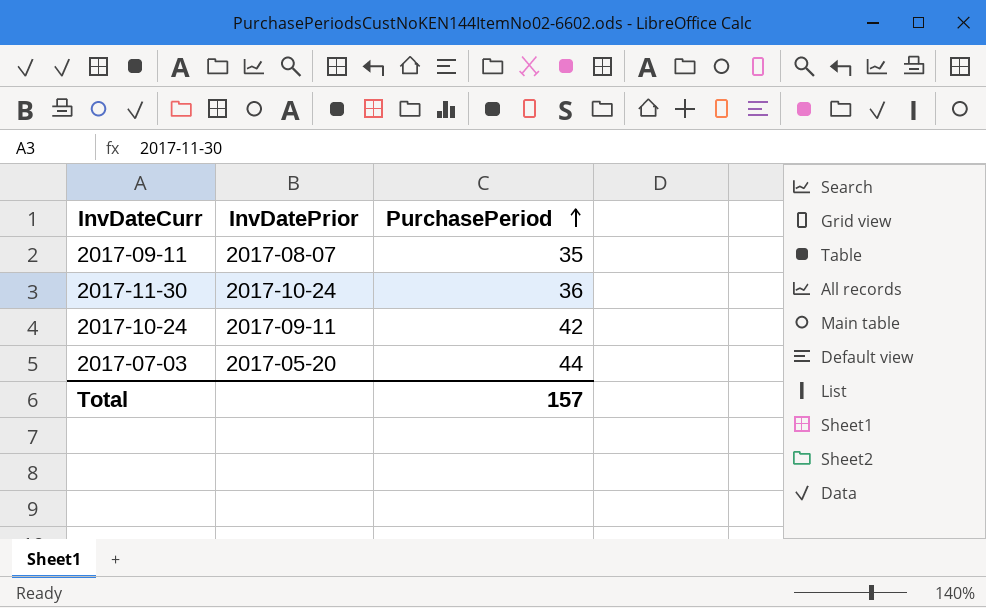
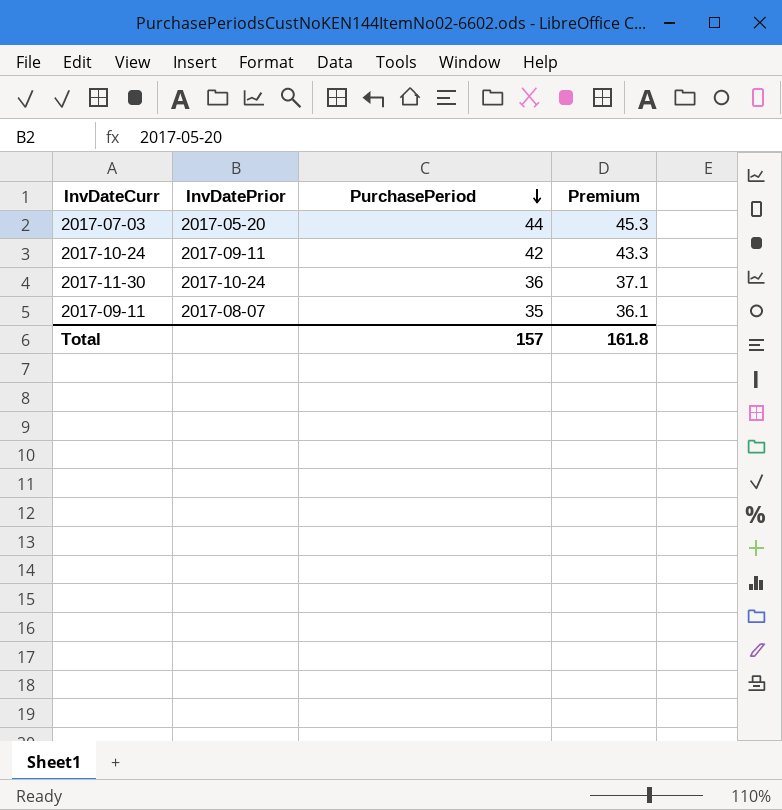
row order: PurchasePeriod ascending -> PurchasePeriod descending
column Premium | formula: none -> [PurchasePeriod] * 1.03

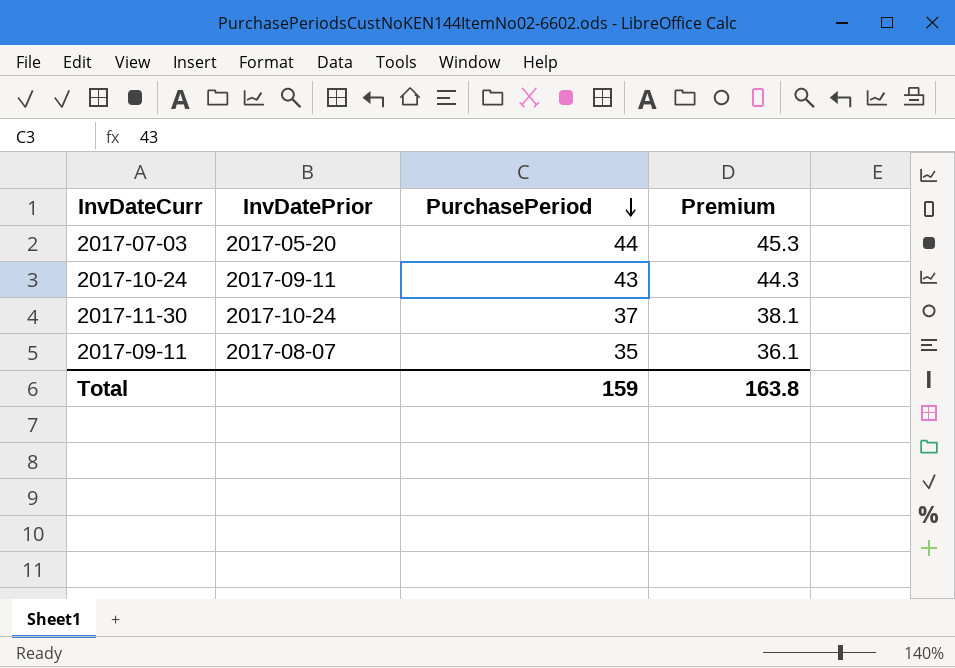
2017-10-24 | PurchasePeriod: 42 -> 43
2017-10-24 | Premium: 43.3 -> 44.3
2017-11-30 | PurchasePeriod: 36 -> 37
2017-11-30 | Premium: 37.1 -> 38.1
Total | PurchasePeriod: 157 -> 159
Total | Premium: 161.8 -> 163.8

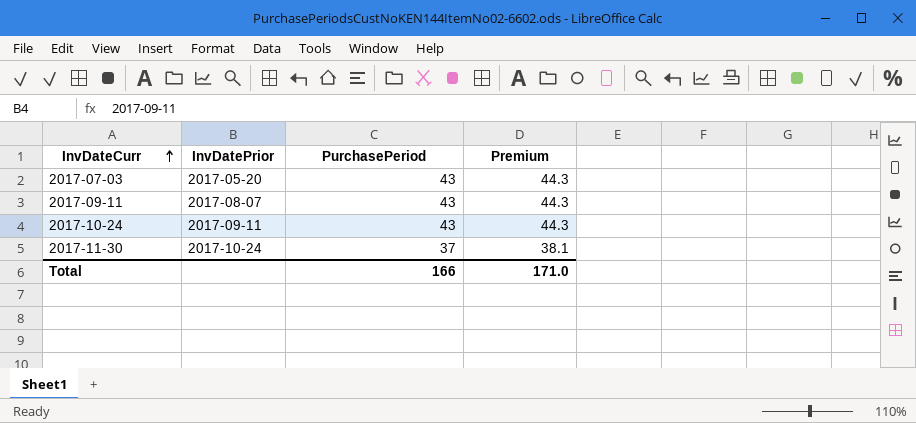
row order: PurchasePeriod descending -> InvDateCurr ascending
2017-07-03 | PurchasePeriod: 44 -> 43
2017-07-03 | Premium: 45.3 -> 44.3
2017-09-11 | PurchasePeriod: 35 -> 43
2017-09-11 | Premium: 36.1 -> 44.3
Total | PurchasePeriod: 159 -> 166
Total | Premium: 163.8 -> 171.0

